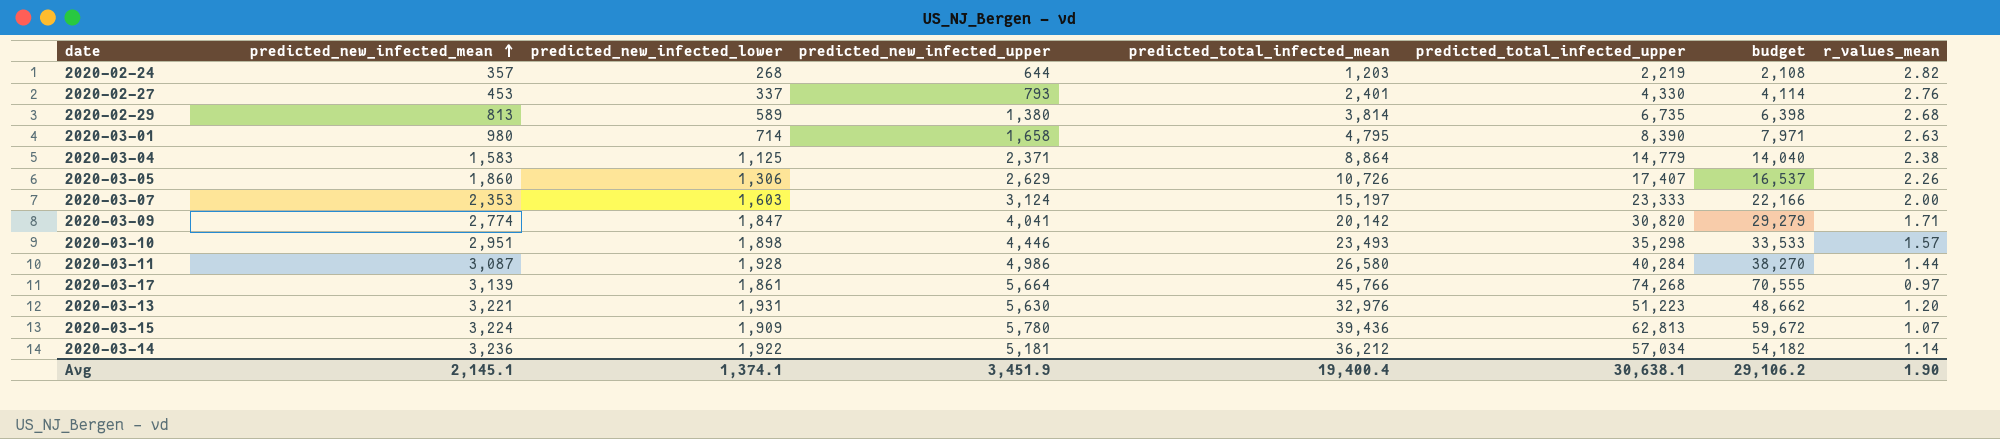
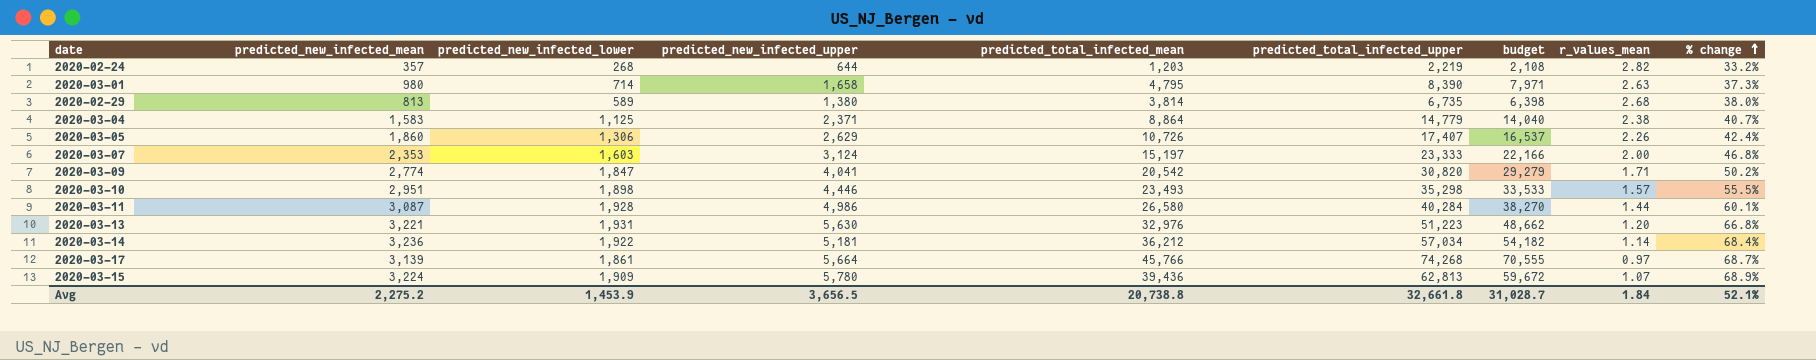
row order: predicted_new_infected_mean ascending -> % change ascending
column % change | formula: none -> ([predicted_new_infected_mean] - [predicted_new_infected_lower]) / [predicted_new_infected_lower]
row 2020-02-27: 453 | 337 | 793 | 2,401 | 4,330 | 4,114 | 2.76 -> none
2020-03-09 | predicted_total_infected_mean: 20,142 -> 20,542
Avg | predicted_new_infected_mean: 2,145.1 -> 2,275.2
Avg | predicted_new_infected_lower: 1,374.1 -> 1,453.9
Avg | predicted_new_infected_upper: 3,451.9 -> 3,656.5
Avg | predicted_total_infected_mean: 19,400.4 -> 20,738.8
Avg | predicted_total_infected_upper: 30,638.1 -> 32,661.8
Avg | budget: 29,106.2 -> 31,028.7
Avg | r_values_mean: 1.90 -> 1.84

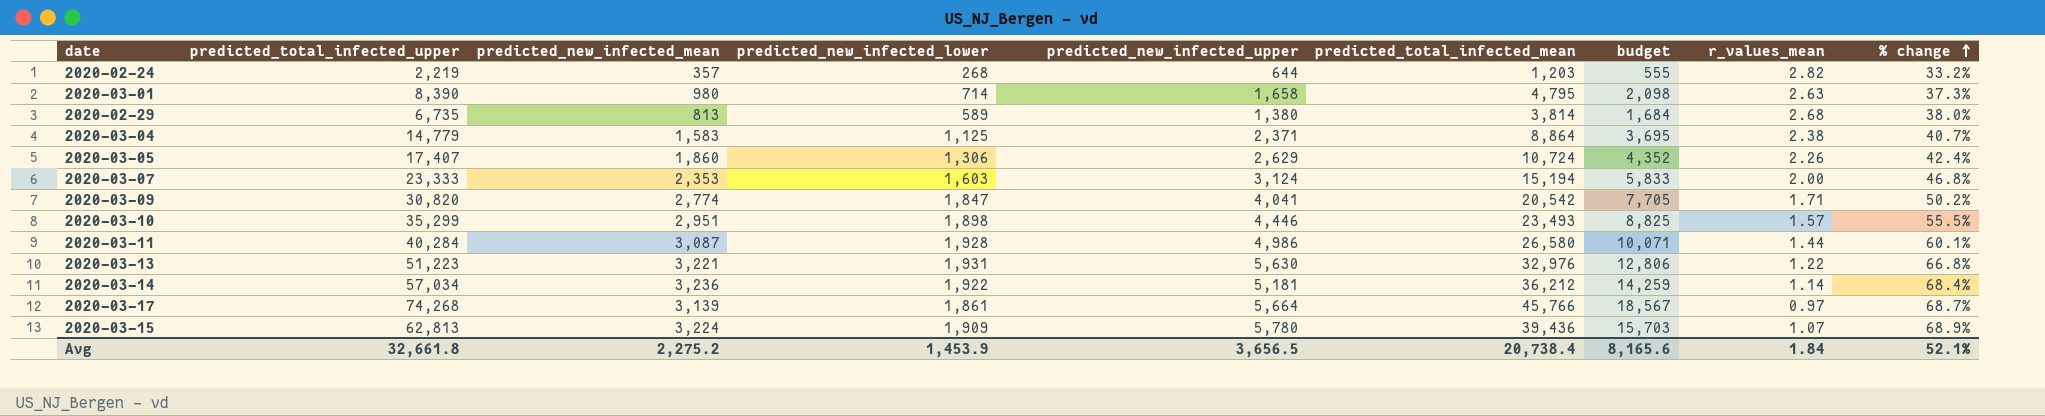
column predicted_total_infected_upper | position: 6 -> 2
column budget | formula: [predicted_total_infected_upper] * 0.95 -> [predicted_total_infected_upper] * 0.25
2020-03-05 | predicted_total_infected_mean: 10,726 -> 10,724
2020-03-07 | predicted_total_infected_mean: 15,197 -> 15,194
2020-03-10 | predicted_total_infected_upper: 35,298 -> 35,299
2020-03-13 | r_values_mean: 1.20 -> 1.22
Avg | predicted_total_infected_mean: 20,738.8 -> 20,738.4
Avg | budget: 31,028.7 -> 8,165.6

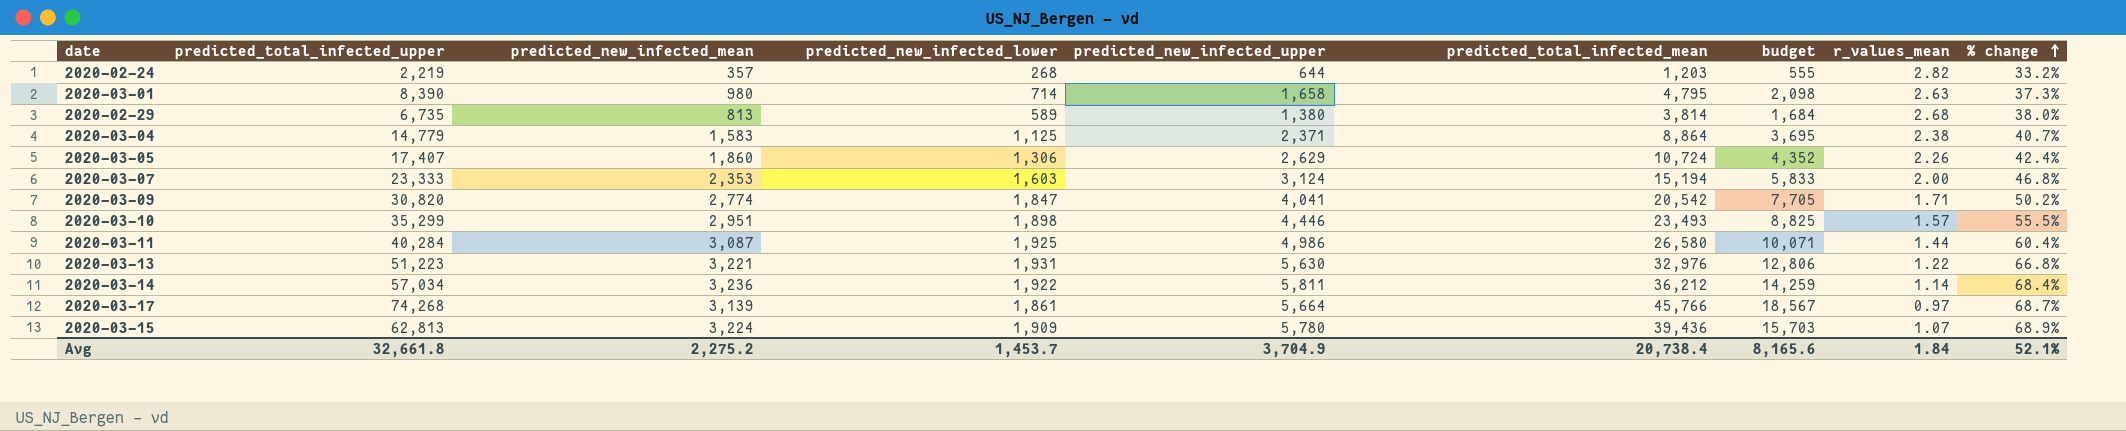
2020-03-11 | predicted_new_infected_lower: 1,928 -> 1,925
2020-03-11 | % change: 60.1% -> 60.4%
2020-03-14 | predicted_new_infected_upper: 5,181 -> 5,811
Avg | predicted_new_infected_lower: 1,453.9 -> 1,453.7
Avg | predicted_new_infected_upper: 3,656.5 -> 3,704.9

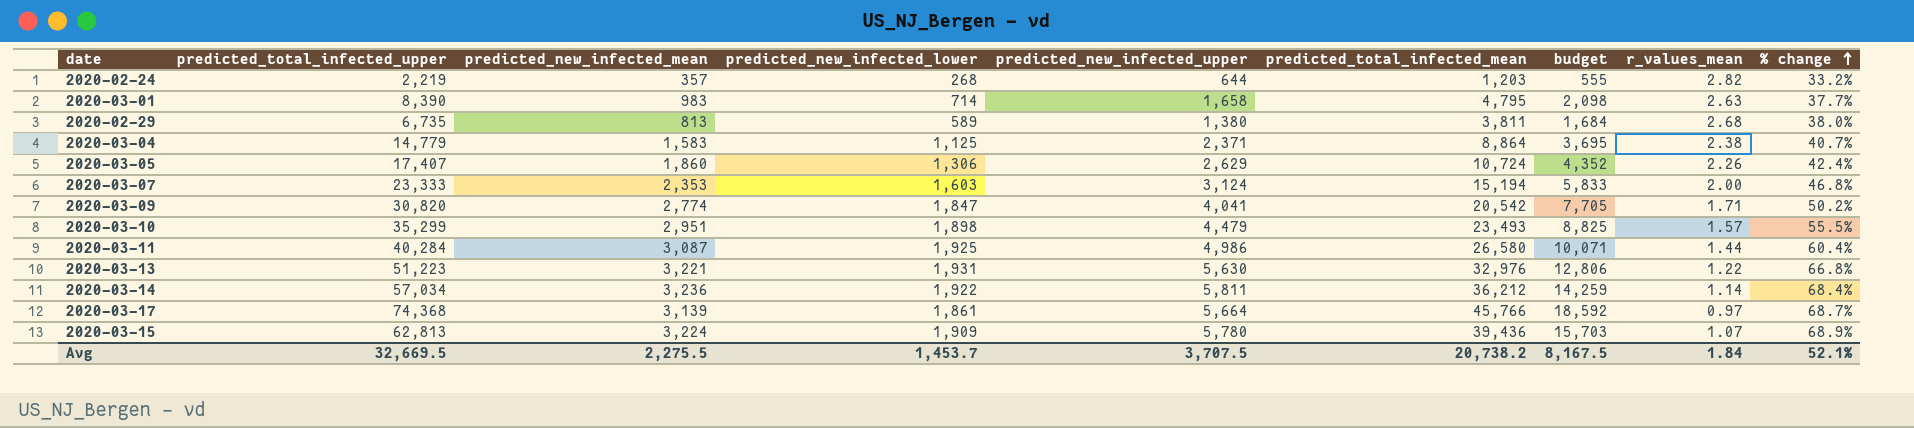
2020-03-01 | predicted_new_infected_mean: 980 -> 983
2020-03-01 | % change: 37.3% -> 37.7%
2020-02-29 | predicted_total_infected_mean: 3,814 -> 3,811
2020-03-10 | predicted_new_infected_upper: 4,446 -> 4,479
2020-03-17 | predicted_total_infected_upper: 74,268 -> 74,368
2020-03-17 | budget: 18,567 -> 18,592
Avg | predicted_total_infected_upper: 32,661.8 -> 32,669.5
Avg | predicted_new_infected_mean: 2,275.2 -> 2,275.5
Avg | predicted_new_infected_upper: 3,704.9 -> 3,707.5
Avg | predicted_total_infected_mean: 20,738.4 -> 20,738.2
Avg | budget: 8,165.6 -> 8,167.5

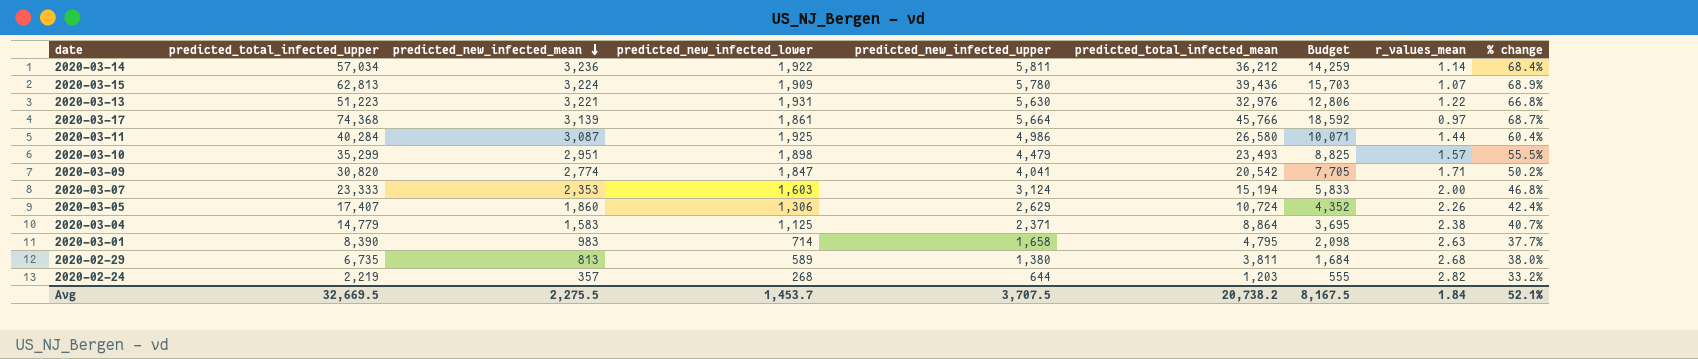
row order: % change ascending -> predicted_new_infected_mean descending
column name: budget -> Budget

